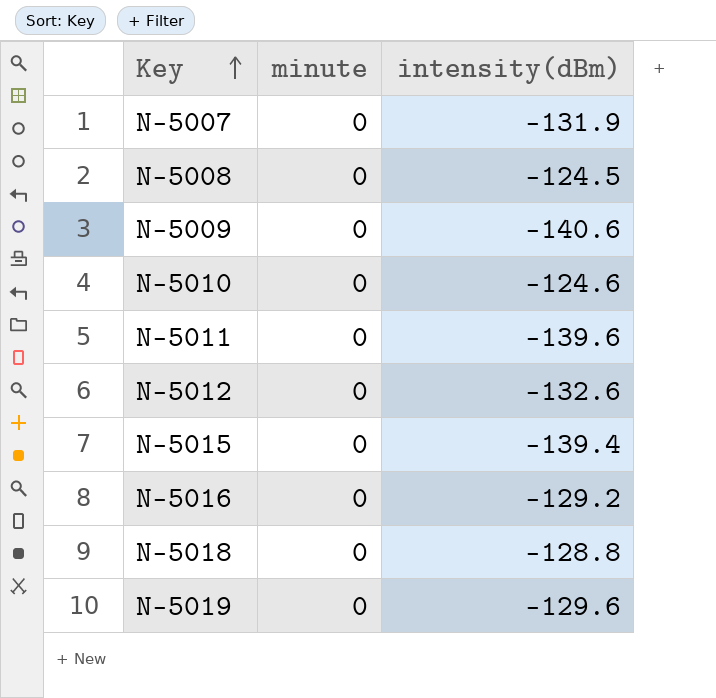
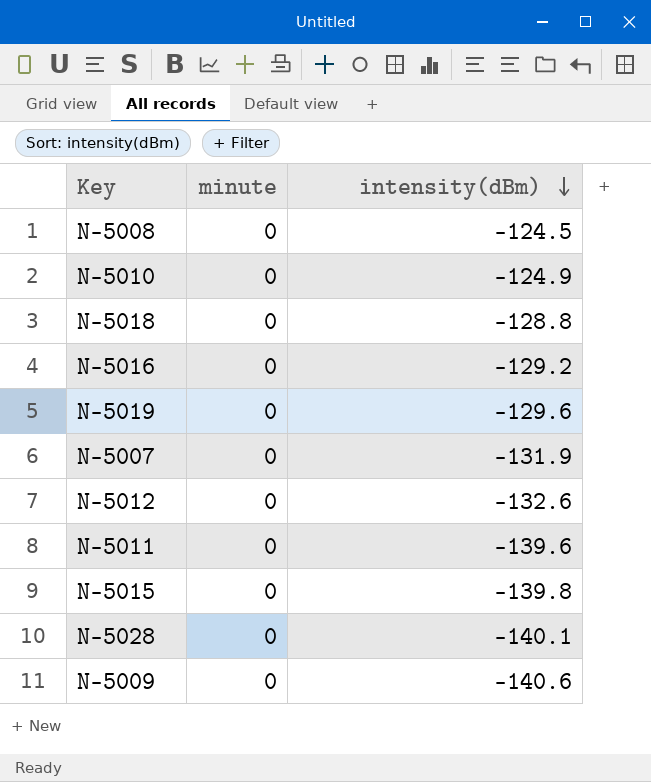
row order: Key ascending -> intensity(dBm) descending
N-5010 | intensity(dBm): -124.6 -> -124.9
N-5015 | intensity(dBm): -139.4 -> -139.8
row N-5028: none -> 0 | -140.1

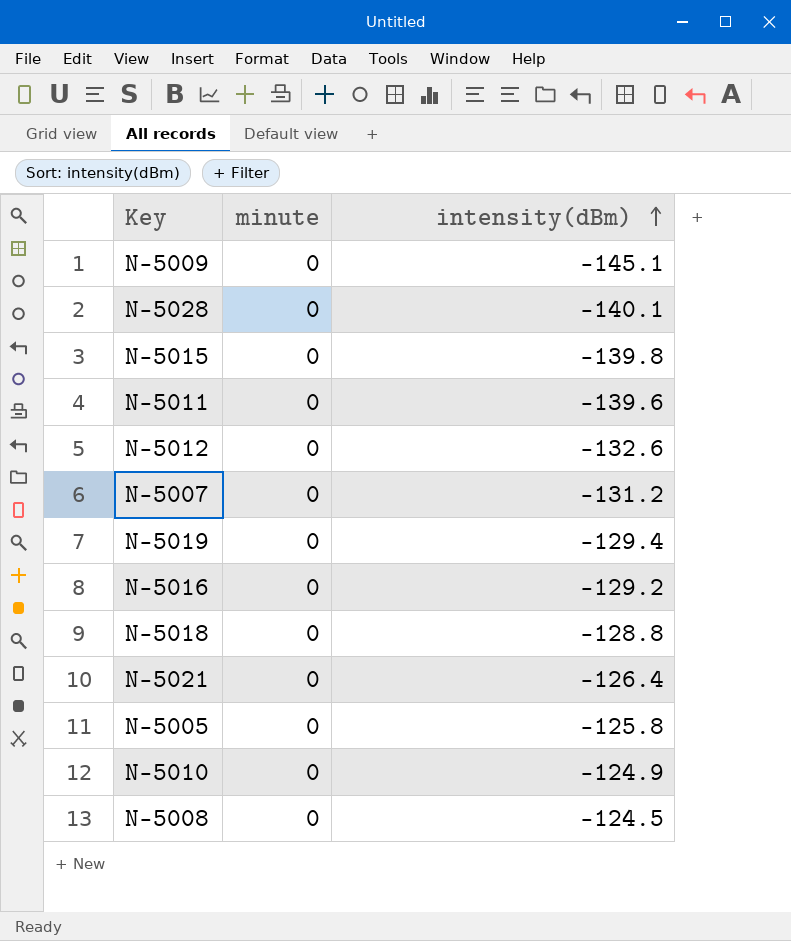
row order: intensity(dBm) descending -> intensity(dBm) ascending
N-5009 | intensity(dBm): -140.6 -> -145.1
N-5007 | intensity(dBm): -131.9 -> -131.2
N-5019 | intensity(dBm): -129.6 -> -129.4
row N-5021: none -> 0 | -126.4
row N-5005: none -> 0 | -125.8

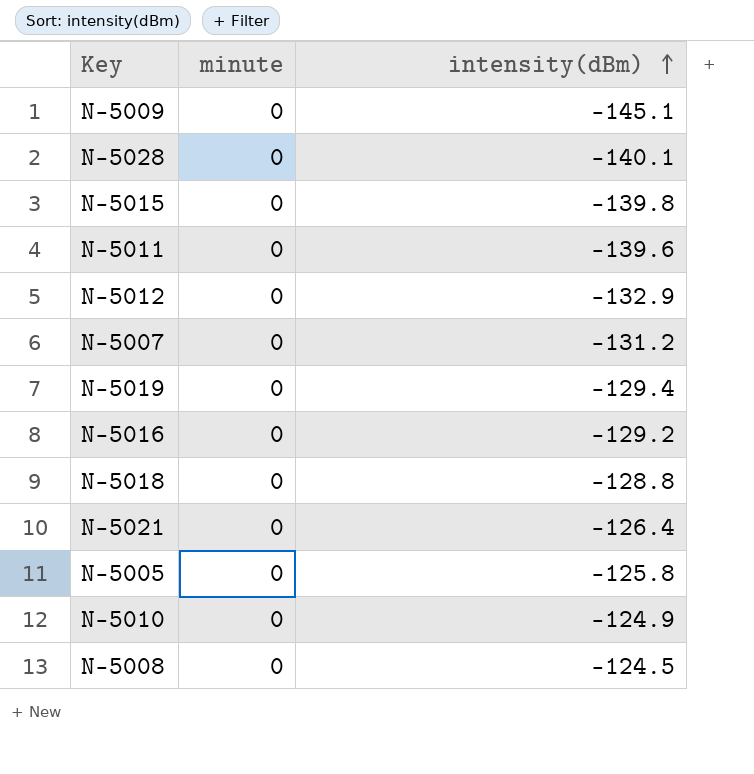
N-5012 | intensity(dBm): -132.6 -> -132.9

